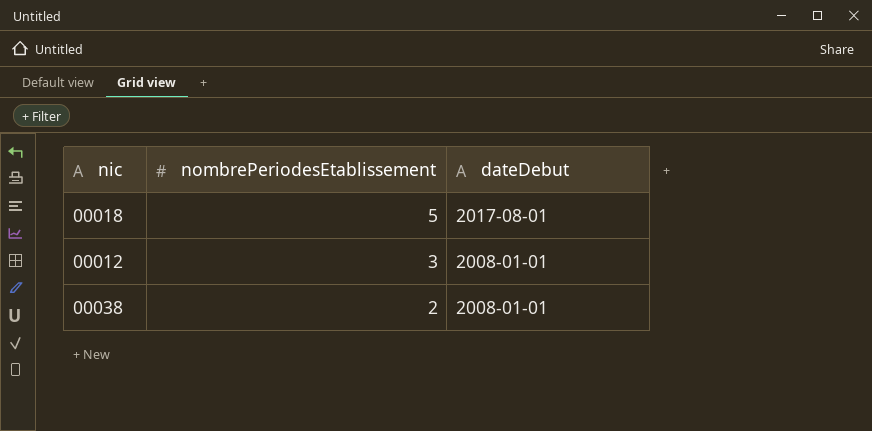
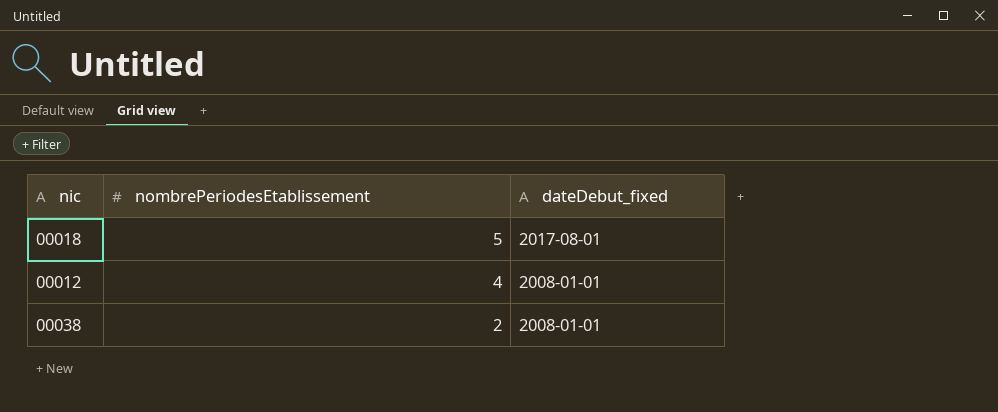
column name: dateDebut -> dateDebut_fixed
00012 | nombrePeriodesEtablissement: 3 -> 4

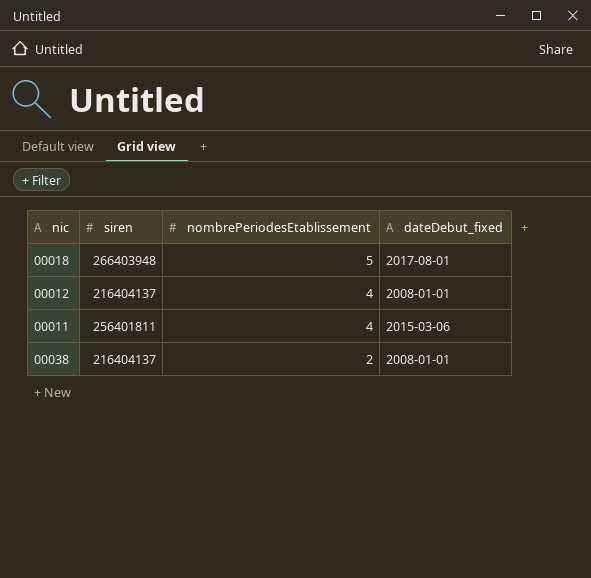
column siren | position: none -> 2
row 00011: none -> 256401811 | 4 | 2015-03-06

